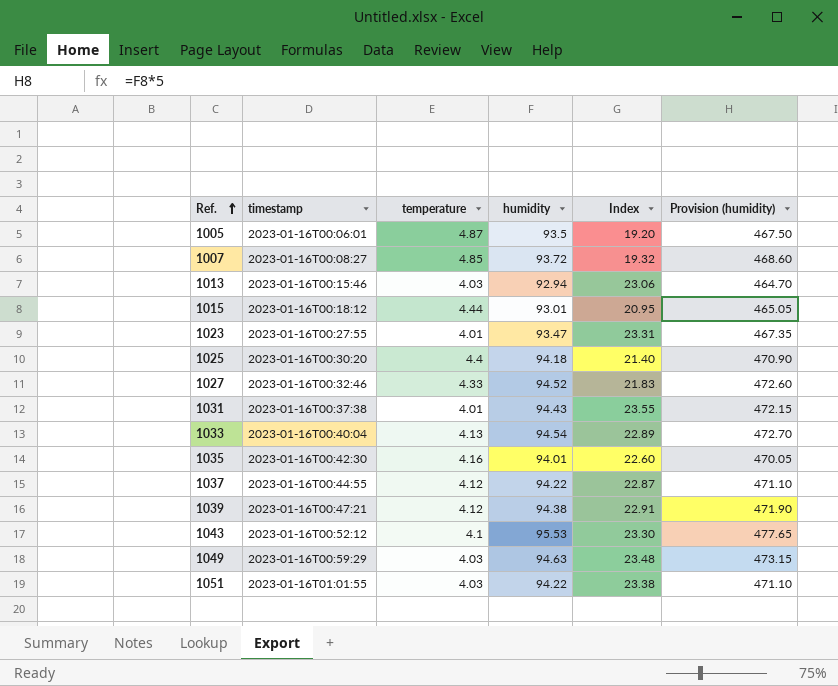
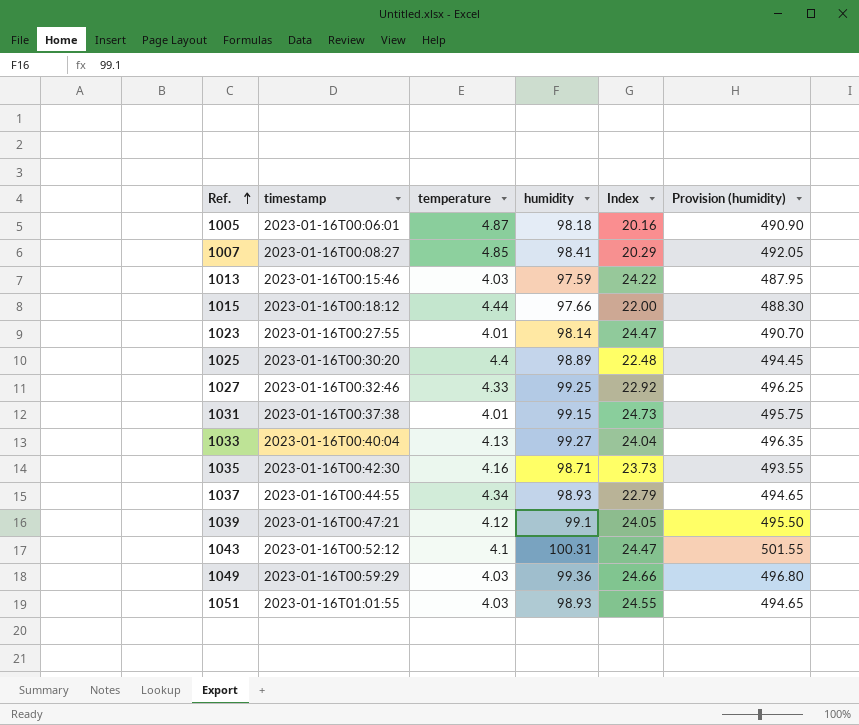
1005 | humidity: 93.5 -> 98.18
1005 | Index: 19.20 -> 20.16
1005 | Provision (humidity): 467.50 -> 490.90
1007 | humidity: 93.72 -> 98.41
1007 | Index: 19.32 -> 20.29
1007 | Provision (humidity): 468.60 -> 492.05
1013 | humidity: 92.94 -> 97.59
1013 | Index: 23.06 -> 24.22
1013 | Provision (humidity): 464.70 -> 487.95
1015 | humidity: 93.01 -> 97.66
1015 | Index: 20.95 -> 22.00
1015 | Provision (humidity): 465.05 -> 488.30
1023 | humidity: 93.47 -> 98.14
1023 | Index: 23.31 -> 24.47
1023 | Provision (humidity): 467.35 -> 490.70
1025 | humidity: 94.18 -> 98.89
1025 | Index: 21.40 -> 22.48
1025 | Provision (humidity): 470.90 -> 494.45
1027 | humidity: 94.52 -> 99.25
1027 | Index: 21.83 -> 22.92
1027 | Provision (humidity): 472.60 -> 496.25
1031 | humidity: 94.43 -> 99.15
1031 | Index: 23.55 -> 24.73
1031 | Provision (humidity): 472.15 -> 495.75
1033 | humidity: 94.54 -> 99.27
1033 | Index: 22.89 -> 24.04
1033 | Provision (humidity): 472.70 -> 496.35
1035 | humidity: 94.01 -> 98.71
1035 | Index: 22.60 -> 23.73
1035 | Provision (humidity): 470.05 -> 493.55
1037 | temperature: 4.12 -> 4.34
1037 | humidity: 94.22 -> 98.93
1037 | Index: 22.87 -> 22.79
1037 | Provision (humidity): 471.10 -> 494.65
1039 | humidity: 94.38 -> 99.1
1039 | Index: 22.91 -> 24.05
1039 | Provision (humidity): 471.90 -> 495.50
1043 | humidity: 95.53 -> 100.31
1043 | Index: 23.30 -> 24.47
1043 | Provision (humidity): 477.65 -> 501.55
1049 | humidity: 94.63 -> 99.36
1049 | Index: 23.48 -> 24.66
1049 | Provision (humidity): 473.15 -> 496.80
1051 | humidity: 94.22 -> 98.93
1051 | Index: 23.38 -> 24.55
1051 | Provision (humidity): 471.10 -> 494.65

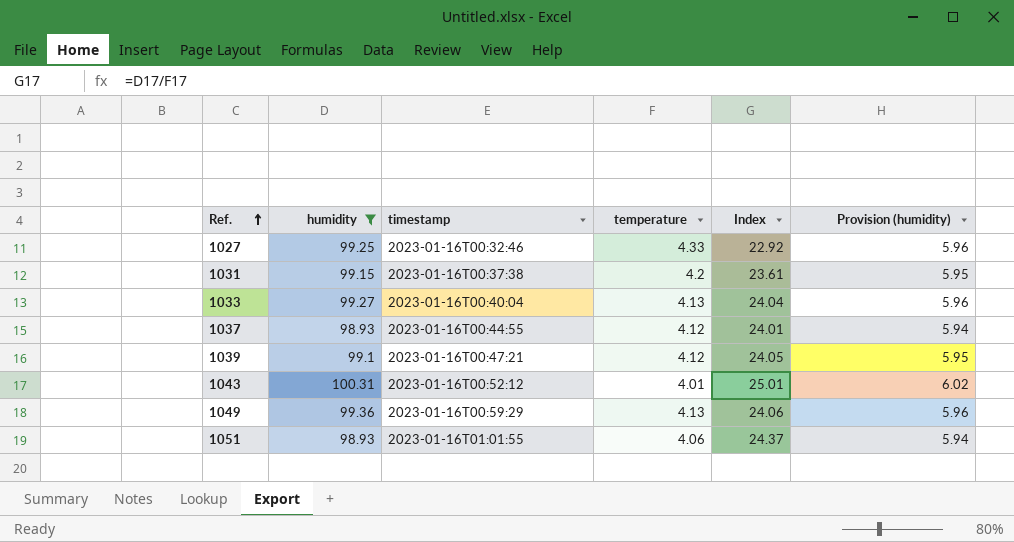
filter: none -> humidity >= 98.93
column humidity | position: 4 -> 2
column Provision (humidity) | formula: [humidity] * 5 -> [humidity] * 0.06
1031 | temperature: 4.01 -> 4.2
1031 | Index: 24.73 -> 23.61
1037 | temperature: 4.34 -> 4.12
1037 | Index: 22.79 -> 24.01
1043 | temperature: 4.1 -> 4.01
1043 | Index: 24.47 -> 25.01
1049 | temperature: 4.03 -> 4.13
1049 | Index: 24.66 -> 24.06
1051 | temperature: 4.03 -> 4.06
1051 | Index: 24.55 -> 24.37

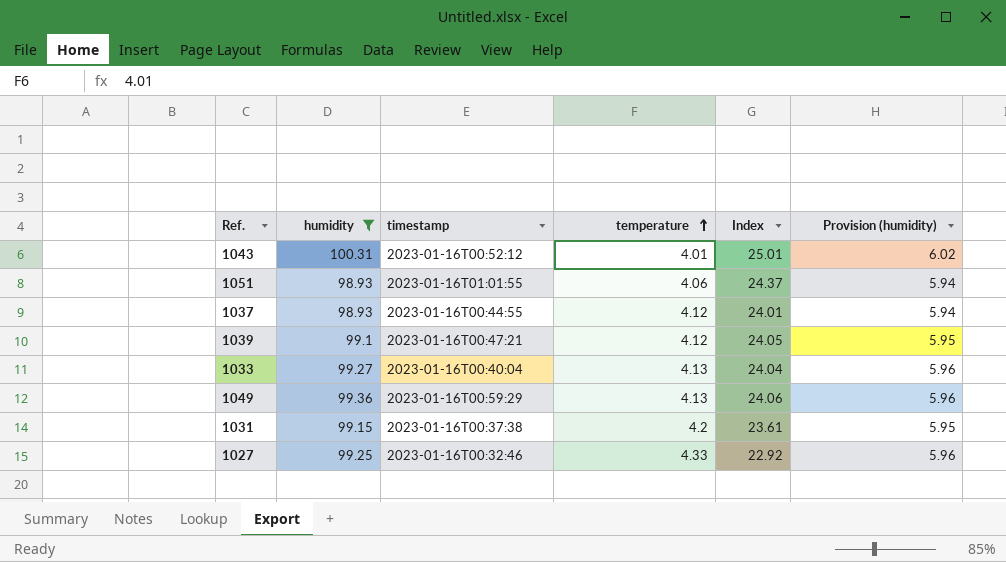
row order: Ref. ascending -> temperature ascending

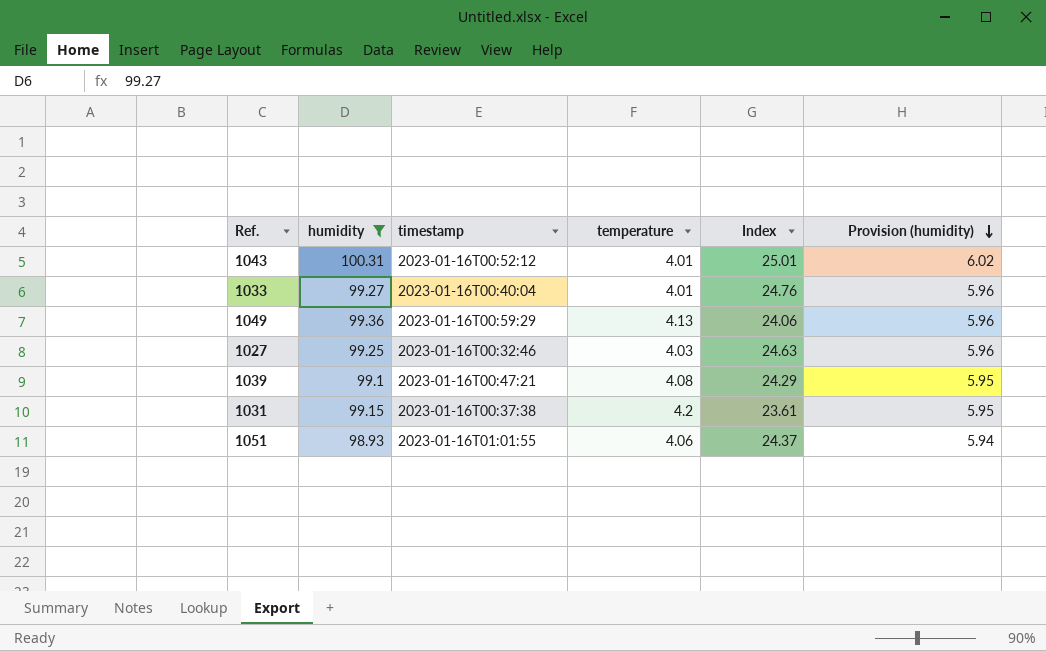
row order: temperature ascending -> Provision (humidity) descending
row 1037: 98.93 | 2023-01-16T00:44:55 | 4.12 | 24.01 | 5.94 -> none
1033 | temperature: 4.13 -> 4.01
1033 | Index: 24.04 -> 24.76
1027 | temperature: 4.33 -> 4.03
1027 | Index: 22.92 -> 24.63
1039 | temperature: 4.12 -> 4.08
1039 | Index: 24.05 -> 24.29

